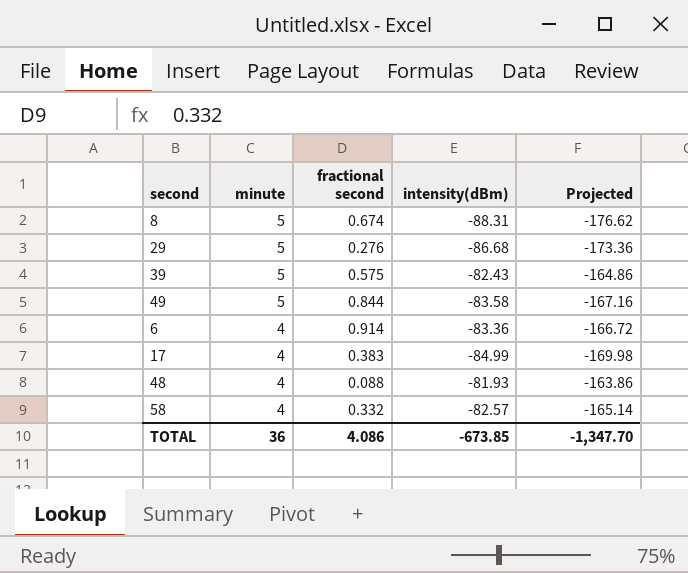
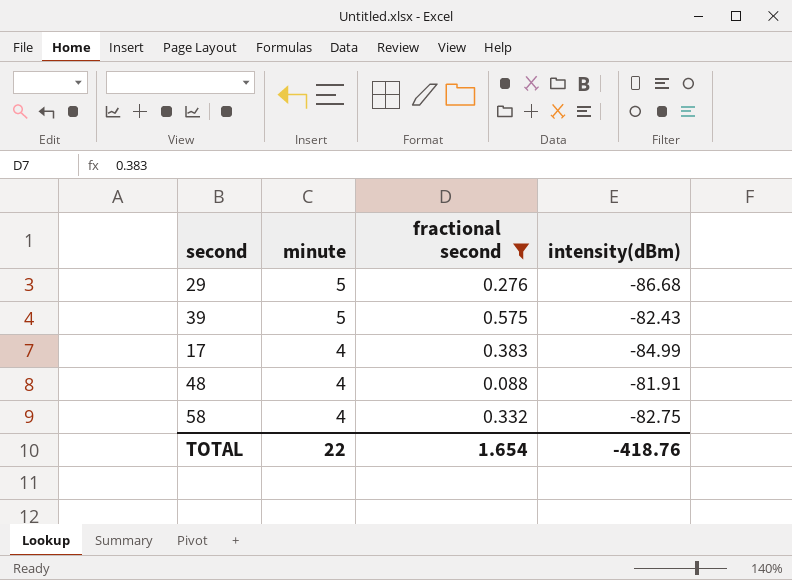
filter: none -> fractional second <= 0.575
column Projected | formula: [intensity(dBm)] * 2 -> none
48 | intensity(dBm): -81.93 -> -81.91
58 | intensity(dBm): -82.57 -> -82.75
TOTAL | minute: 36 -> 22
TOTAL | fractional second: 4.086 -> 1.654
TOTAL | intensity(dBm): -673.85 -> -418.76

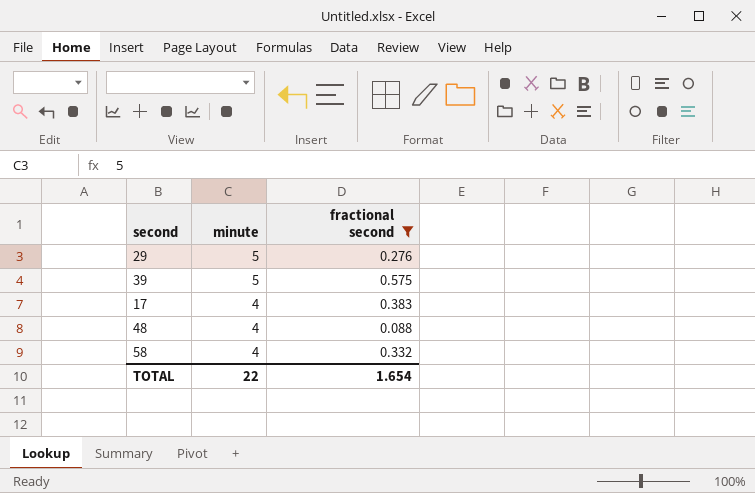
column intensity(dBm) | position: 4 -> none

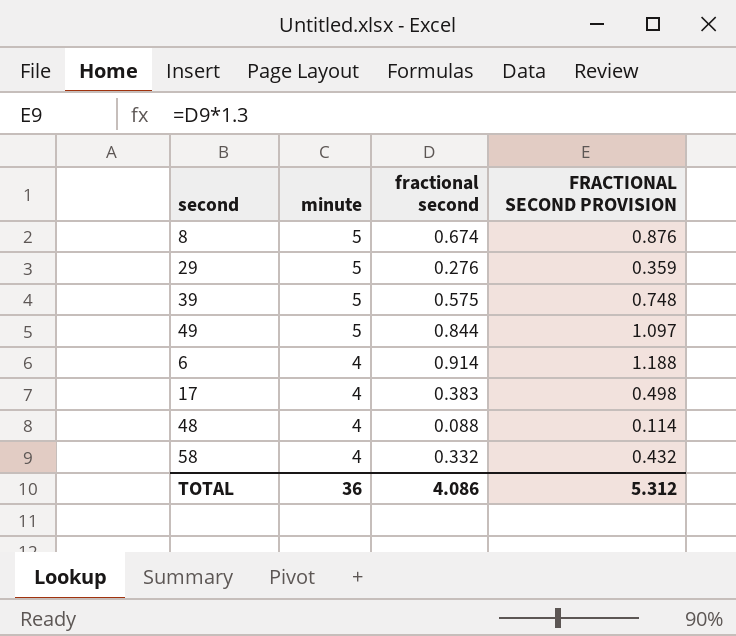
filter: fractional second <= 0.575 -> none
column FRACTIONAL SECOND PROVISION | formula: none -> [fractional second] * 1.3
TOTAL | minute: 22 -> 36
TOTAL | fractional second: 1.654 -> 4.086

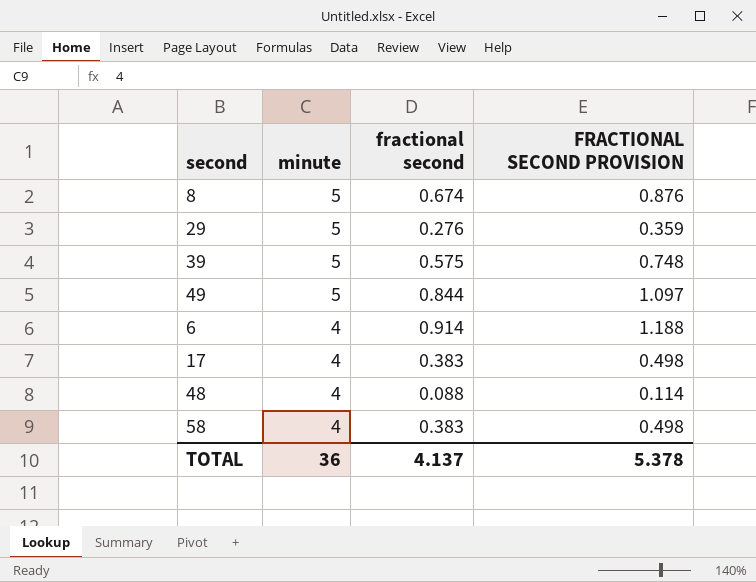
58 | fractional second: 0.332 -> 0.383
58 | FRACTIONAL SECOND PROVISION: 0.432 -> 0.498
TOTAL | fractional second: 4.086 -> 4.137
TOTAL | FRACTIONAL SECOND PROVISION: 5.312 -> 5.378

